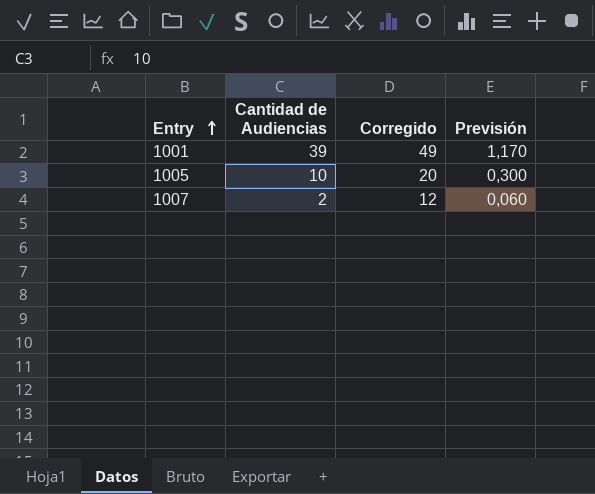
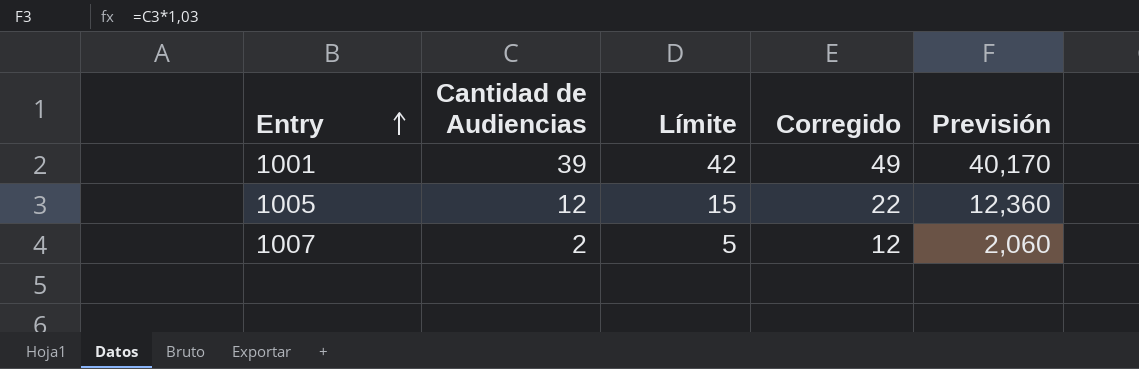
column Límite | formula: none -> [Cantidad de Audiencias] + 3
column Previsión | formula: [Cantidad de Audiencias] * 0,03 -> [Cantidad de Audiencias] * 1,03
1005 | Cantidad de Audiencias: 10 -> 12
1005 | Corregido: 20 -> 22

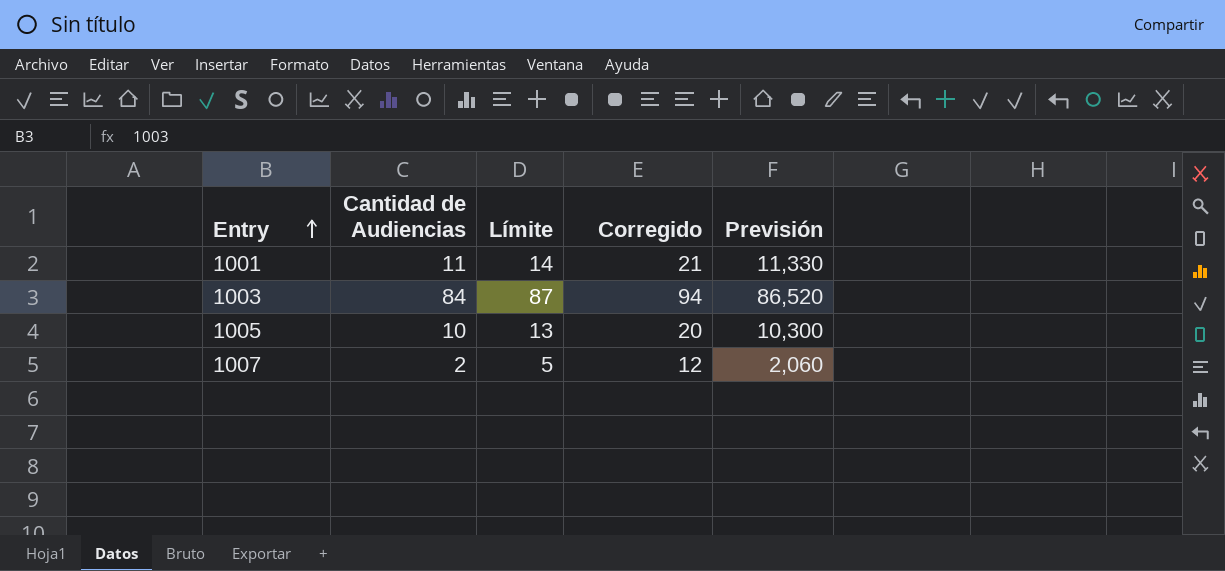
1001 | Cantidad de Audiencias: 39 -> 11
1001 | Límite: 42 -> 14
1001 | Corregido: 49 -> 21
1001 | Previsión: 40,170 -> 11,330
row 1003: none -> 84 | 87 | 94 | 86,520
1005 | Cantidad de Audiencias: 12 -> 10
1005 | Límite: 15 -> 13
1005 | Corregido: 22 -> 20
1005 | Previsión: 12,360 -> 10,300

